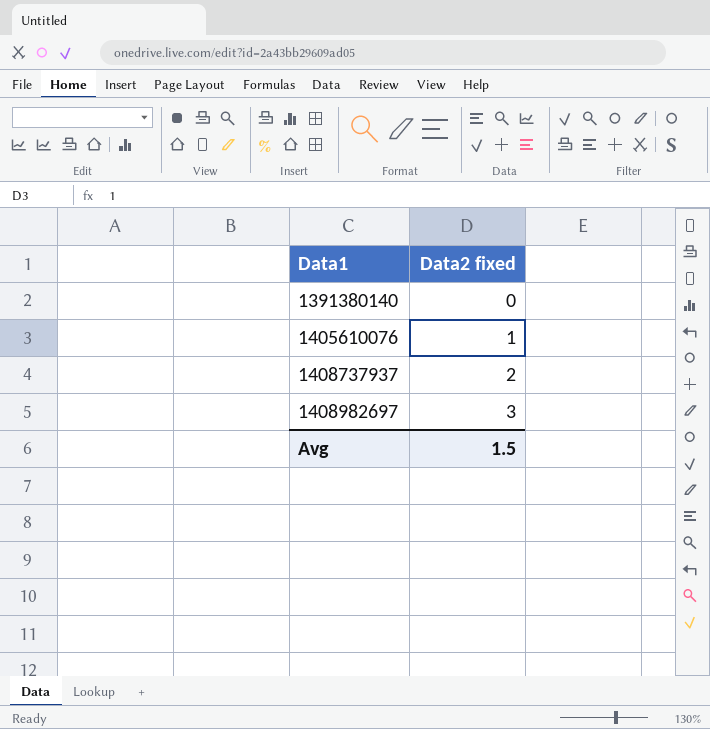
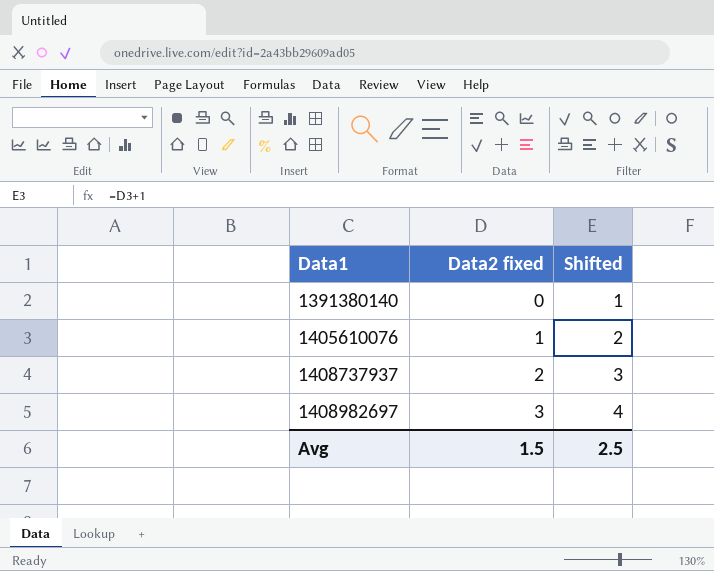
column Shifted | formula: none -> [Data2 fixed] + 1

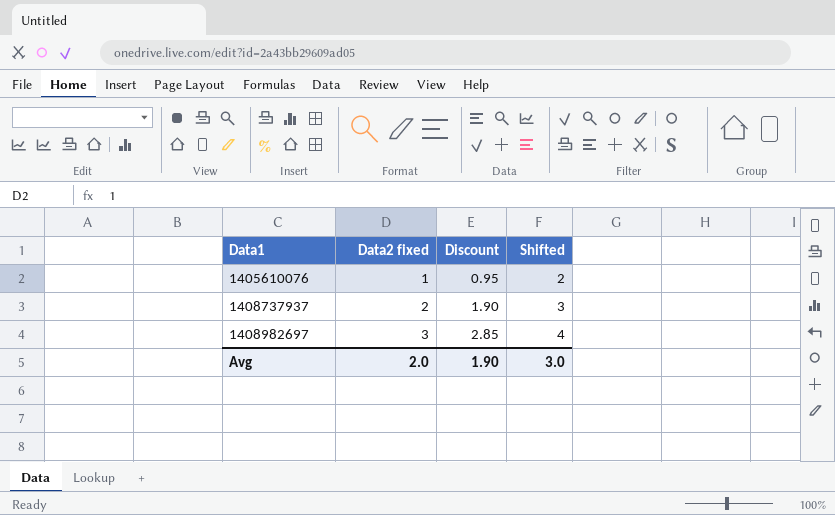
column Discount | formula: none -> [Data2 fixed] * 0.95
row 1391380140: 0 | 1 -> none
Avg | Data2 fixed: 1.5 -> 2.0
Avg | Shifted: 2.5 -> 3.0

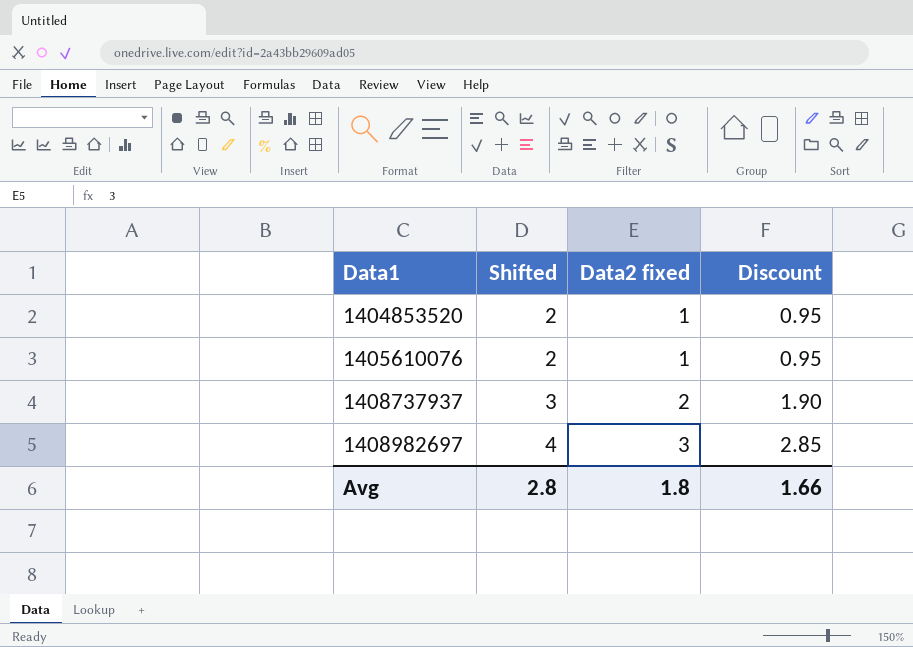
column Shifted | position: 4 -> 2
row 1404853520: none -> 2 | 1 | 0.95
Avg | Shifted: 3.0 -> 2.8
Avg | Data2 fixed: 2.0 -> 1.8
Avg | Discount: 1.90 -> 1.66

